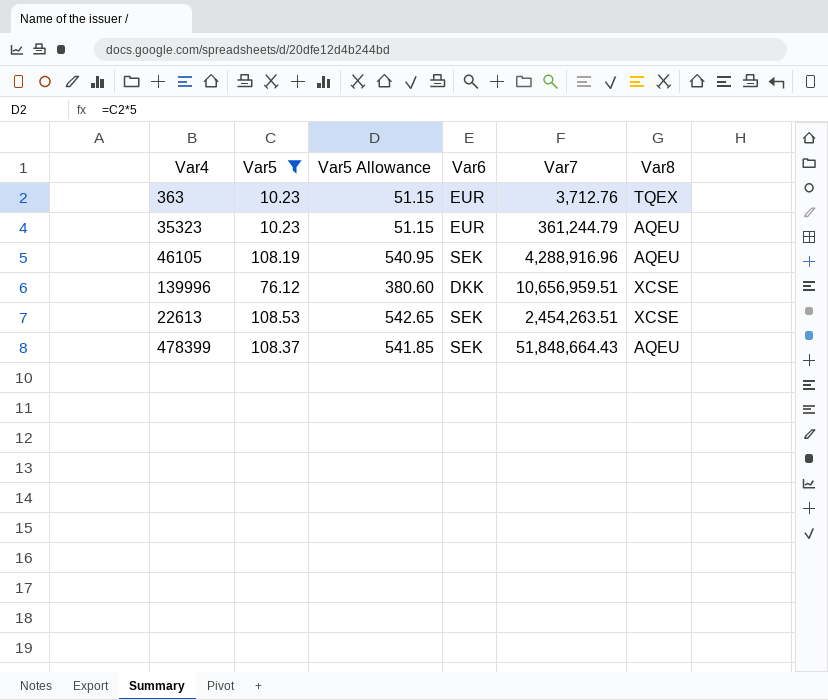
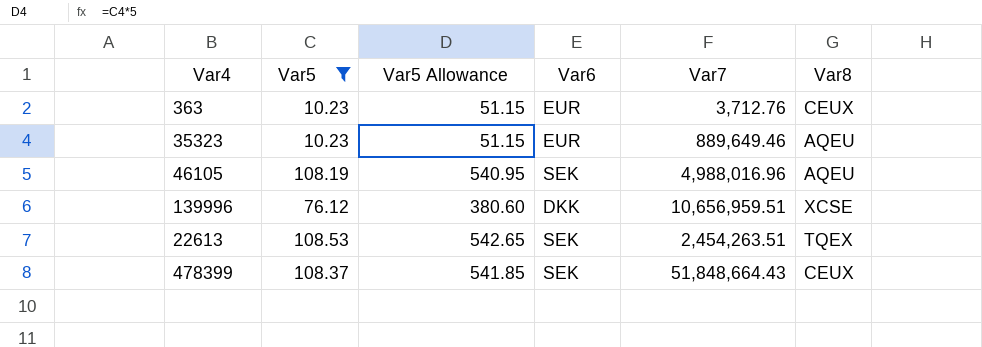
363 | Var8: TQEX -> CEUX
35323 | Var7: 361,244.79 -> 889,649.46
46105 | Var7: 4,288,916.96 -> 4,988,016.96
22613 | Var8: XCSE -> TQEX
478399 | Var8: AQEU -> CEUX

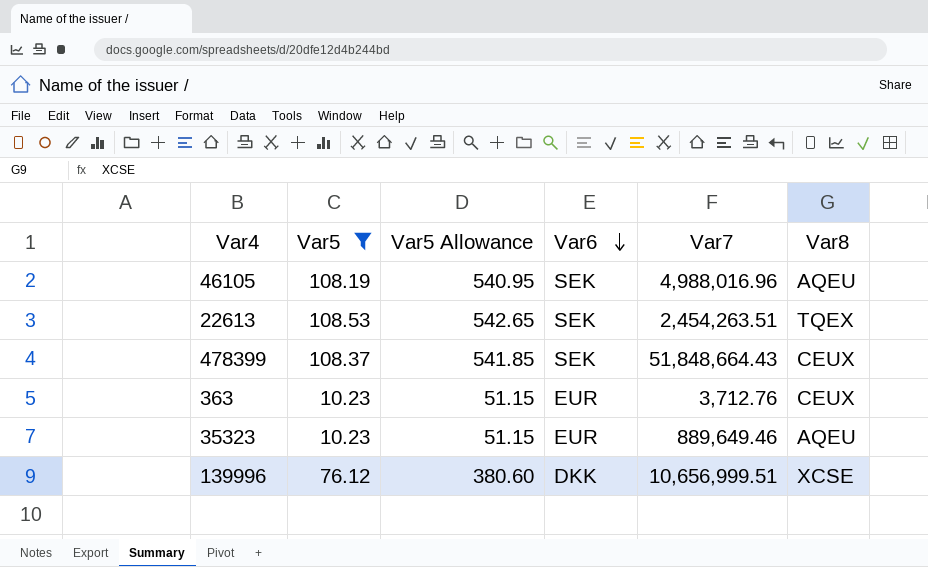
row order: none -> Var6 descending
139996 | Var7: 10,656,959.51 -> 10,656,999.51

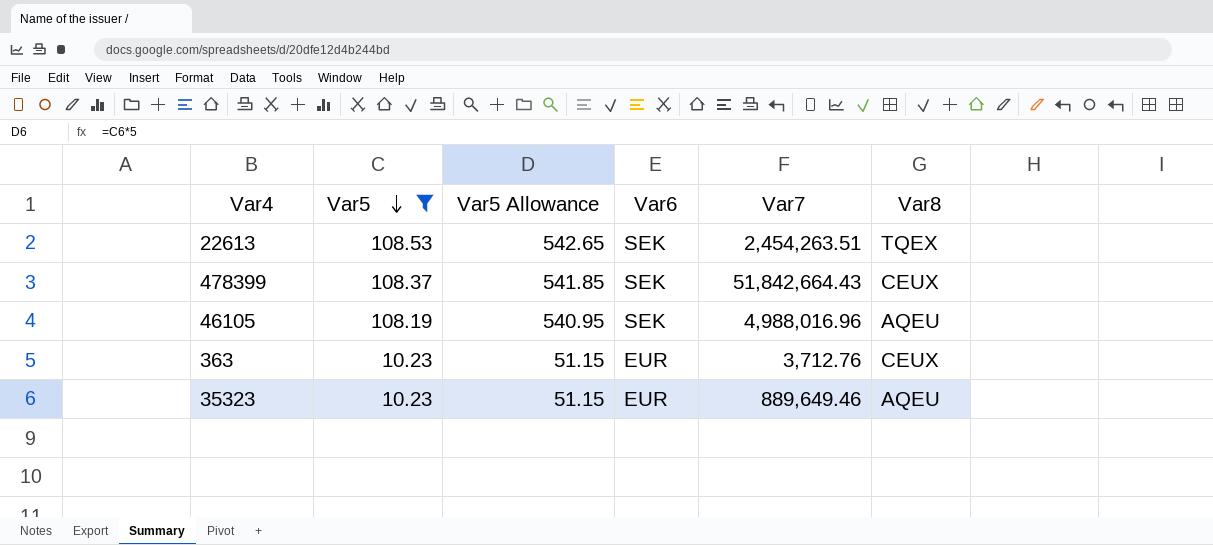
row order: Var6 descending -> Var5 descending
row 139996: 76.12 | 380.60 | DKK | 10,656,999.51 | XCSE -> none
478399 | Var7: 51,848,664.43 -> 51,842,664.43

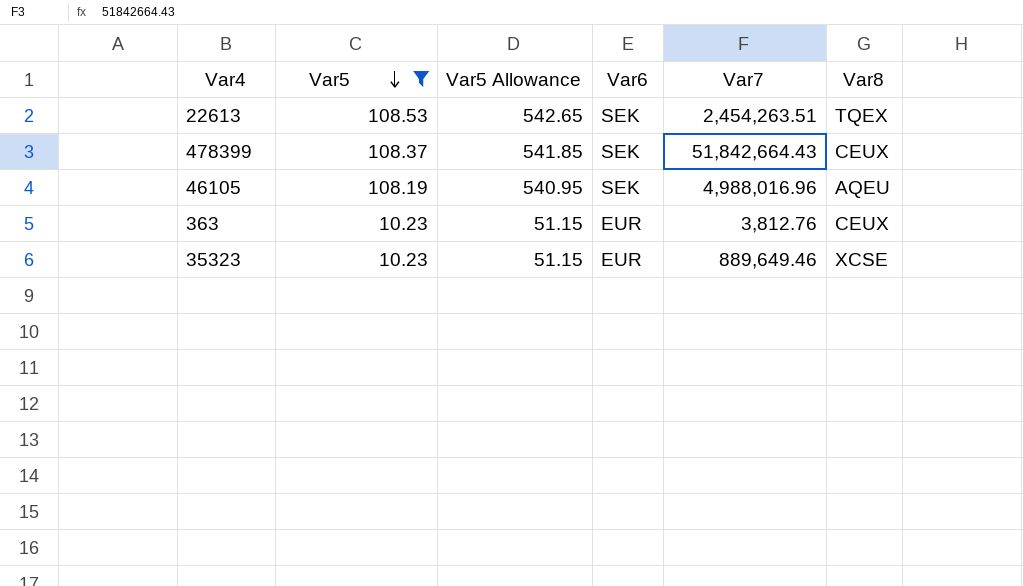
363 | Var7: 3,712.76 -> 3,812.76
35323 | Var8: AQEU -> XCSE

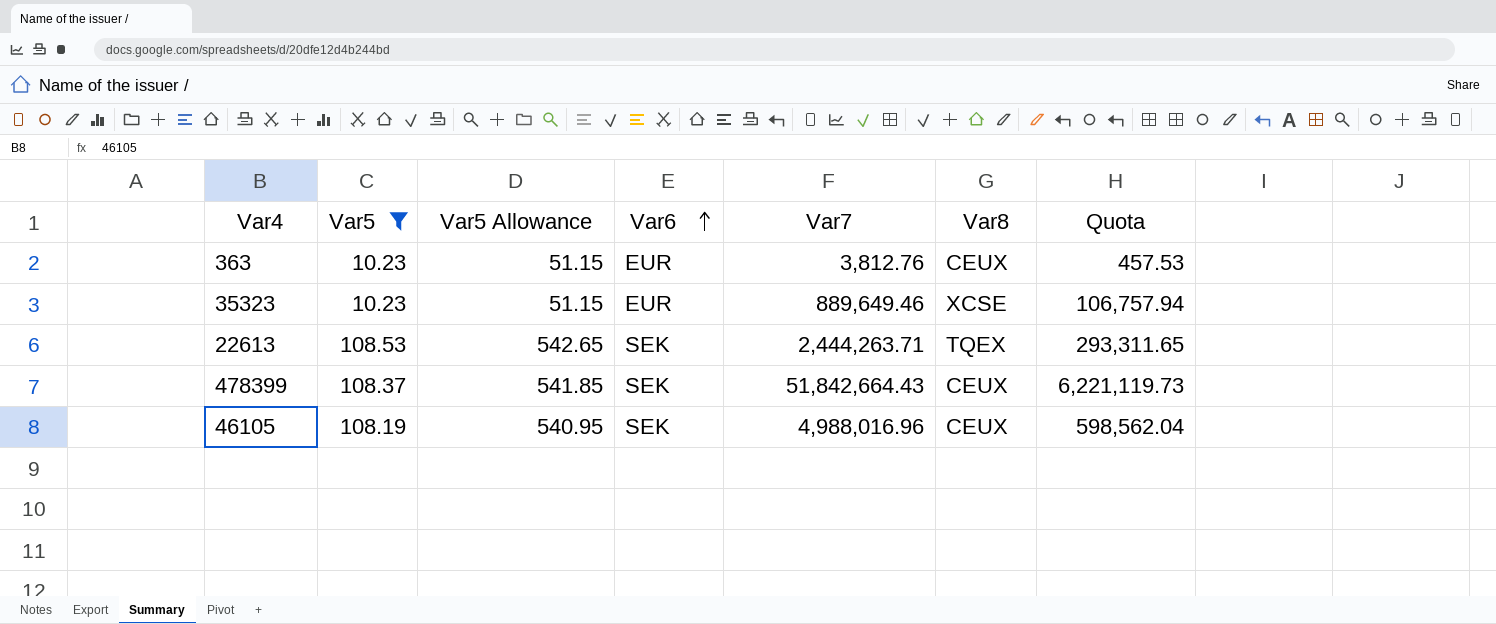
row order: Var5 descending -> Var6 ascending
column Quota | formula: none -> [Var7] * 0.12
22613 | Var7: 2,454,263.51 -> 2,444,263.71
46105 | Var8: AQEU -> CEUX

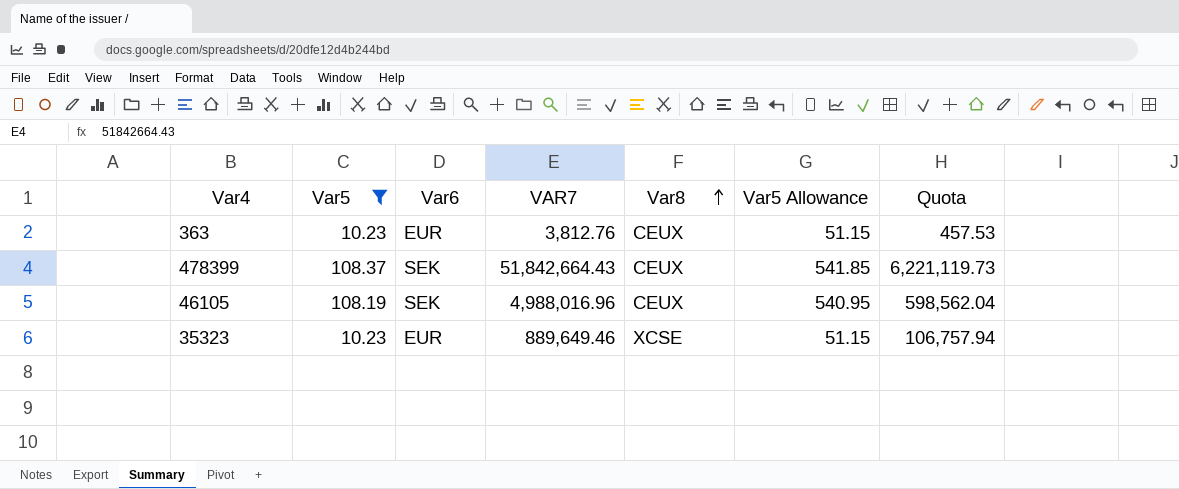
row order: Var6 ascending -> Var8 ascending
column name: Var7 -> VAR7
column Var5 Allowance | position: 3 -> 6
row 22613: 108.53 | 542.65 | SEK | 2,444,263.71 | TQEX | 293,311.65 -> none

